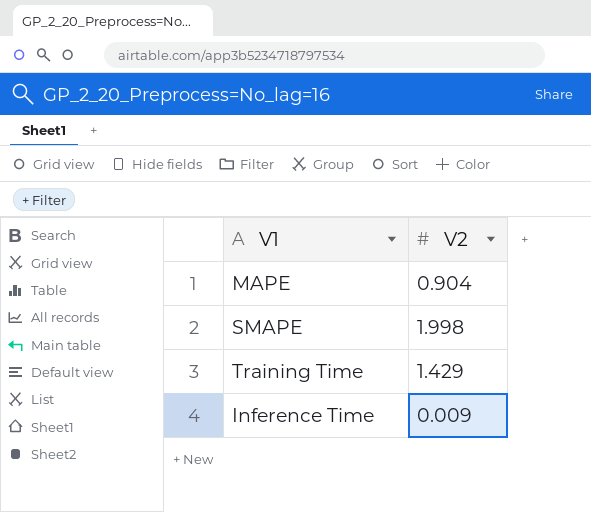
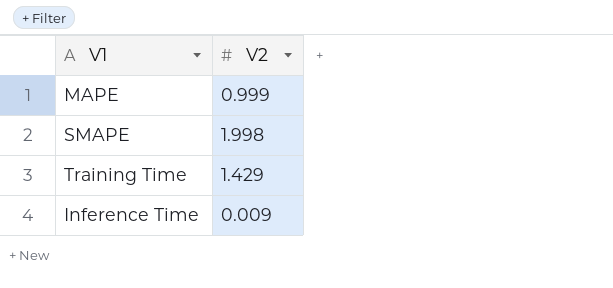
MAPE | V2: 0.904 -> 0.999

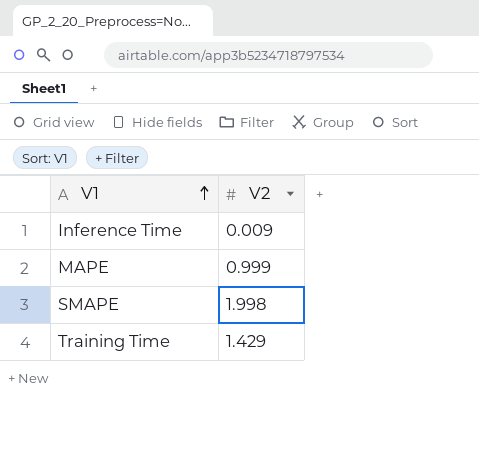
row order: none -> V1 ascending

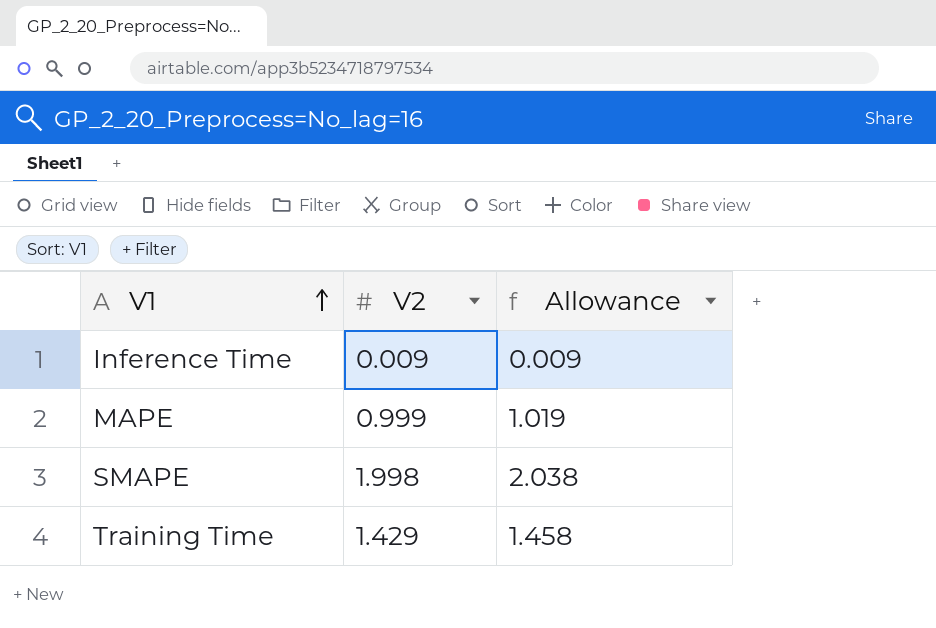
column Allowance | formula: none -> [V2] * 1.02

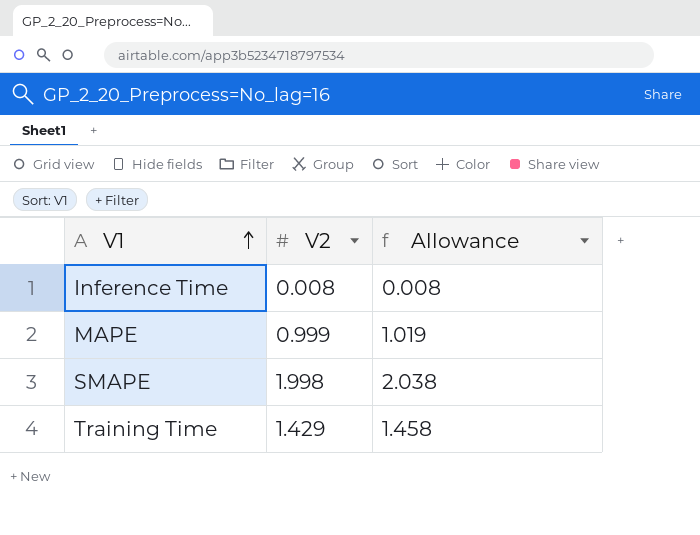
Inference Time | V2: 0.009 -> 0.008
Inference Time | Allowance: 0.009 -> 0.008

